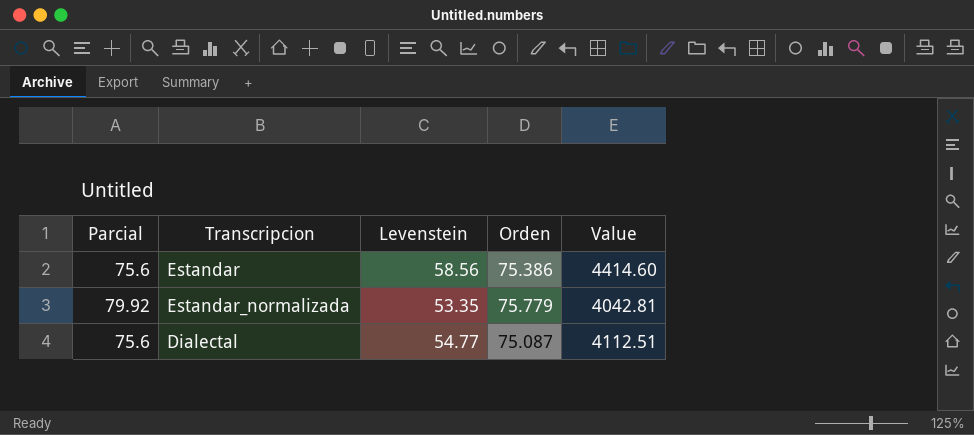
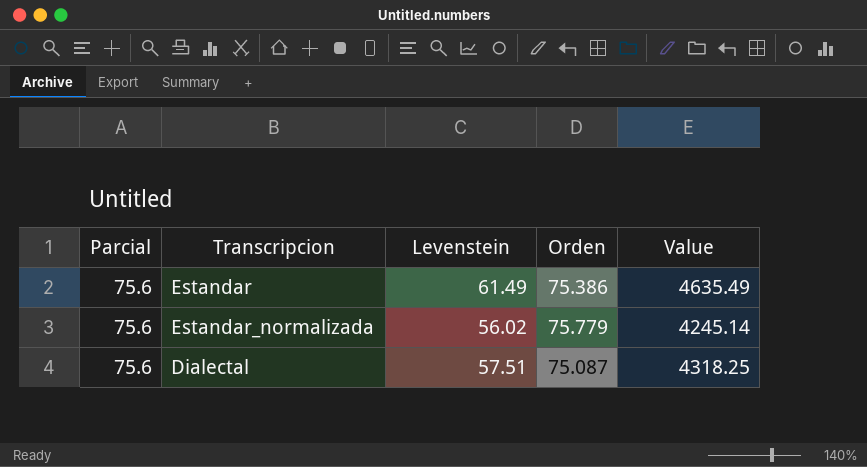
Estandar | Levenstein: 58.56 -> 61.49
Estandar | Value: 4414.60 -> 4635.49
Estandar_normalizada | Parcial: 79.92 -> 75.6
Estandar_normalizada | Levenstein: 53.35 -> 56.02
Estandar_normalizada | Value: 4042.81 -> 4245.14
Dialectal | Levenstein: 54.77 -> 57.51
Dialectal | Value: 4112.51 -> 4318.25

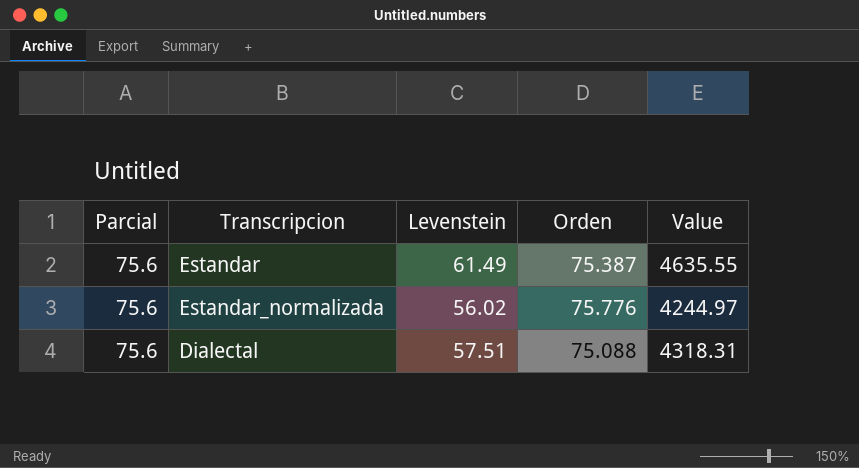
Estandar | Orden: 75.386 -> 75.387
Estandar | Value: 4635.49 -> 4635.55
Estandar_normalizada | Orden: 75.779 -> 75.776
Estandar_normalizada | Value: 4245.14 -> 4244.97
Dialectal | Orden: 75.087 -> 75.088
Dialectal | Value: 4318.25 -> 4318.31

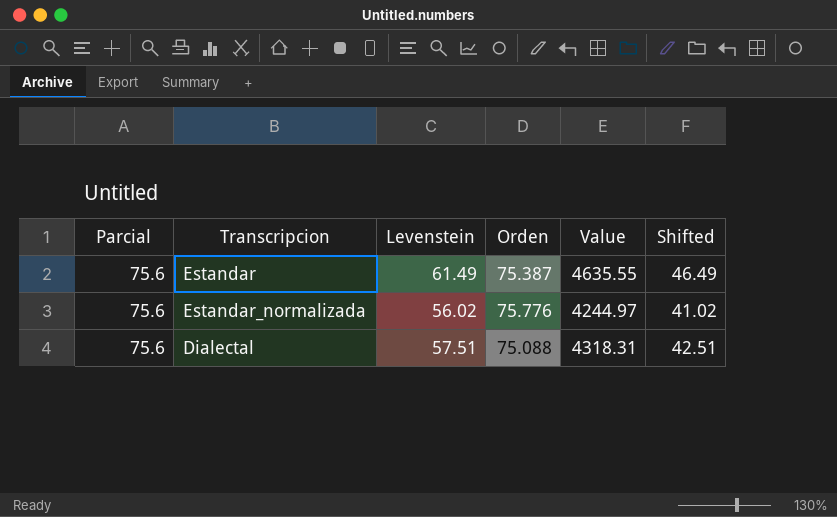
column Shifted | formula: none -> [Levenstein] - 15

